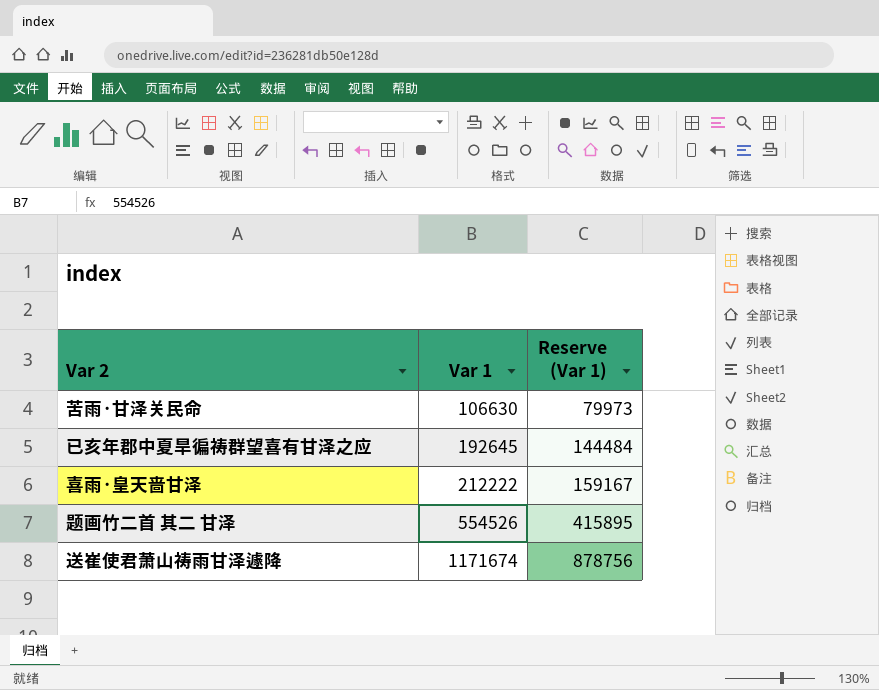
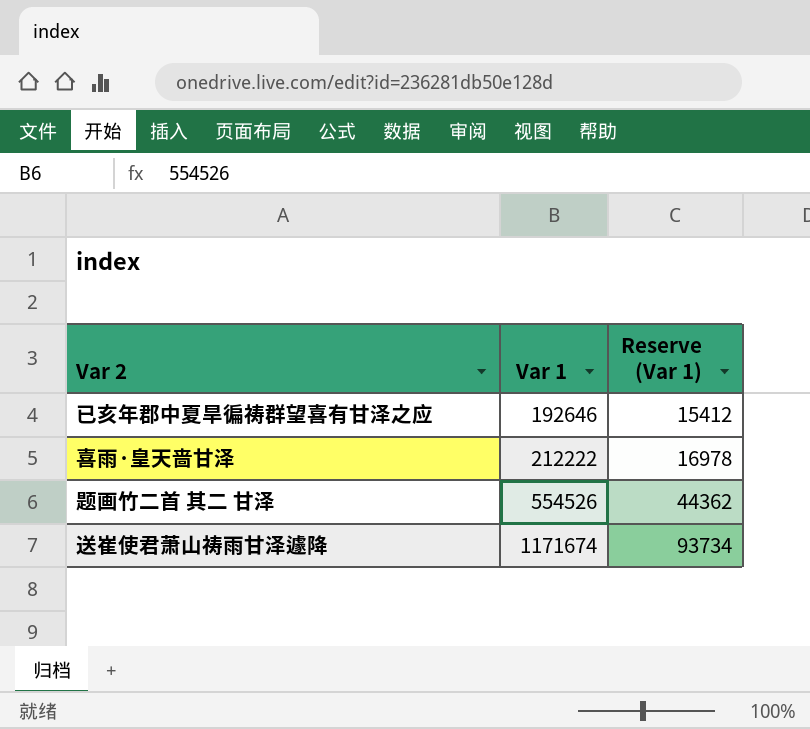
column Reserve (Var 1) | formula: [Var 1] * 0.75 -> [Var 1] * 0.08
row 苦雨·甘泽关民命: 106630 | 79973 -> none
已亥年郡中夏旱徧祷群望喜有甘泽之应 | Var 1: 192645 -> 192646

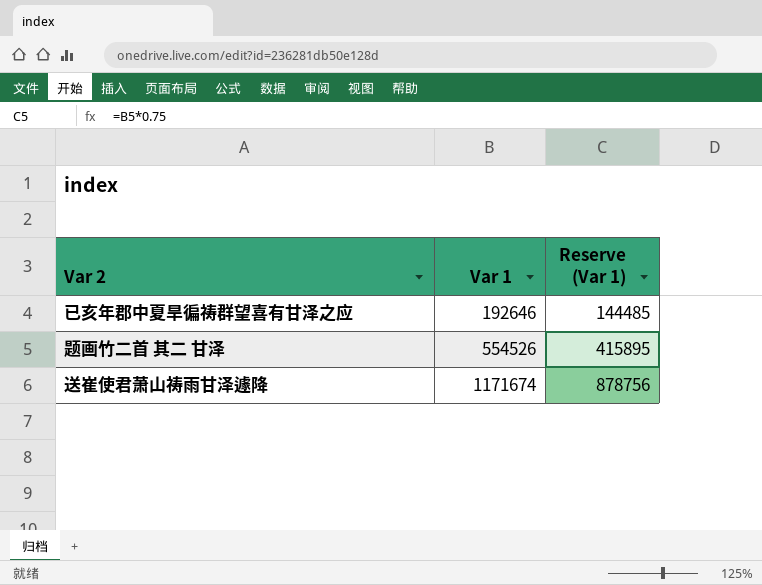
column Reserve (Var 1) | formula: [Var 1] * 0.08 -> [Var 1] * 0.75
row 喜雨·皇天啬甘泽: 212222 | 16978 -> none

